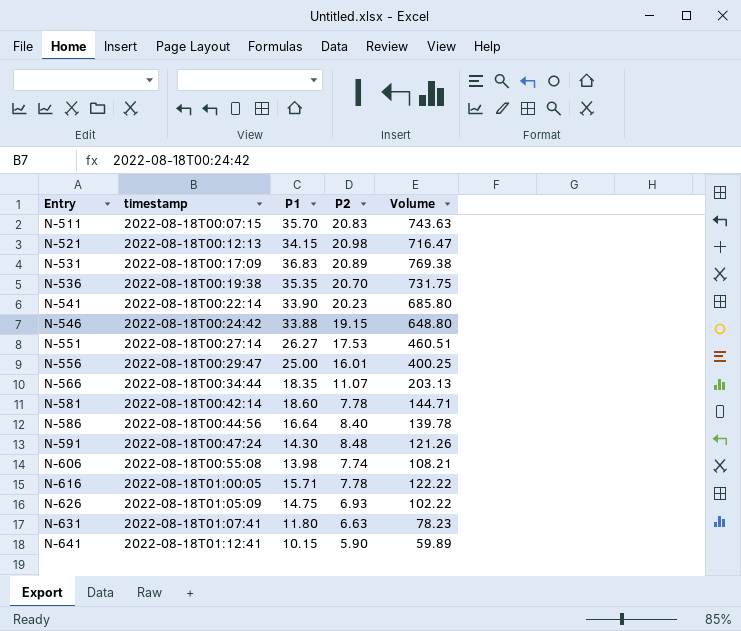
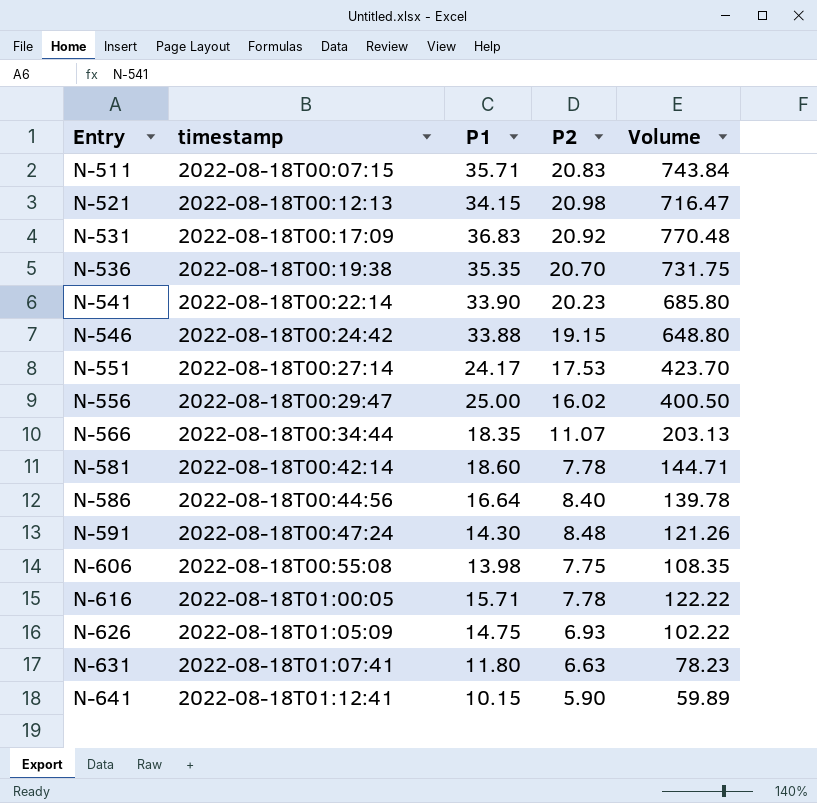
N-511 | P1: 35.70 -> 35.71
N-511 | Volume: 743.63 -> 743.84
N-531 | P2: 20.89 -> 20.92
N-531 | Volume: 769.38 -> 770.48
N-551 | P1: 26.27 -> 24.17
N-551 | Volume: 460.51 -> 423.70
N-556 | P2: 16.01 -> 16.02
N-556 | Volume: 400.25 -> 400.50
N-606 | P2: 7.74 -> 7.75
N-606 | Volume: 108.21 -> 108.35

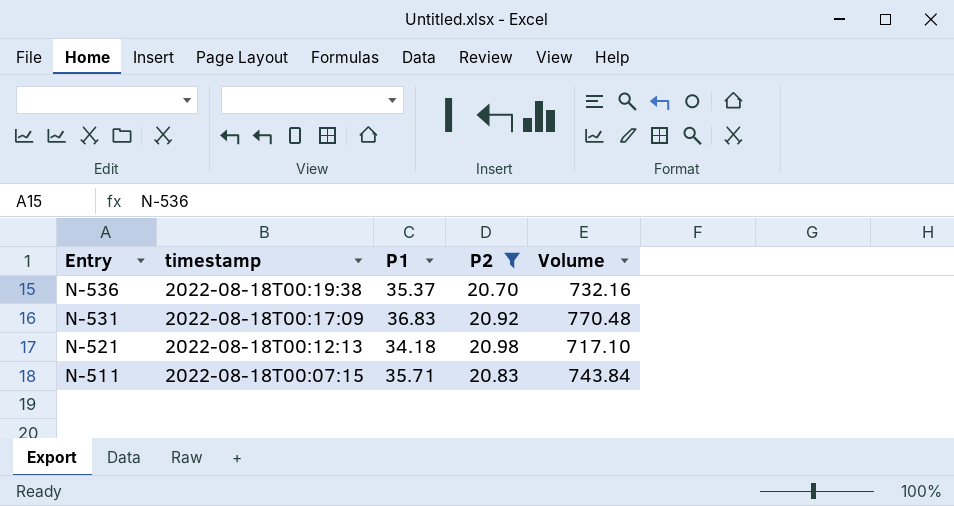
filter: none -> P2 >= 20.70
row order: Entry ascending -> Entry descending
N-536 | P1: 35.35 -> 35.37
N-536 | Volume: 731.75 -> 732.16
N-521 | P1: 34.15 -> 34.18
N-521 | Volume: 716.47 -> 717.10

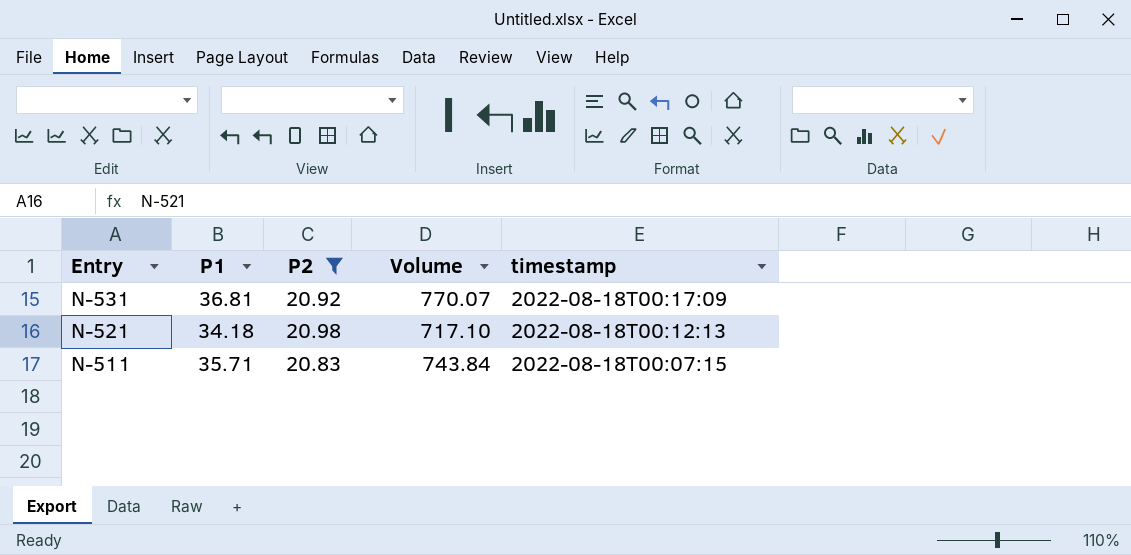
column timestamp | position: 2 -> 5
row N-536: 2022-08-18T00:19:38 | 35.37 | 20.70 | 732.16 -> none
N-531 | P1: 36.83 -> 36.81
N-531 | Volume: 770.48 -> 770.07

